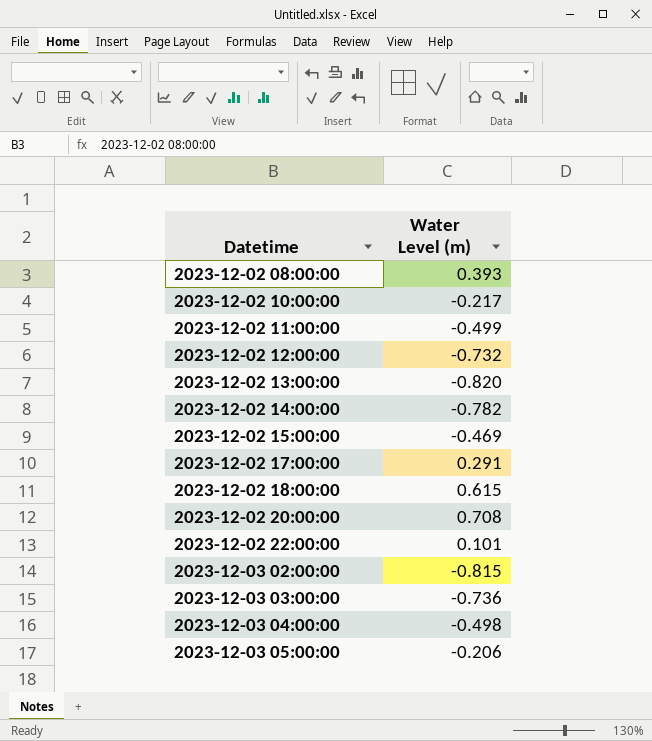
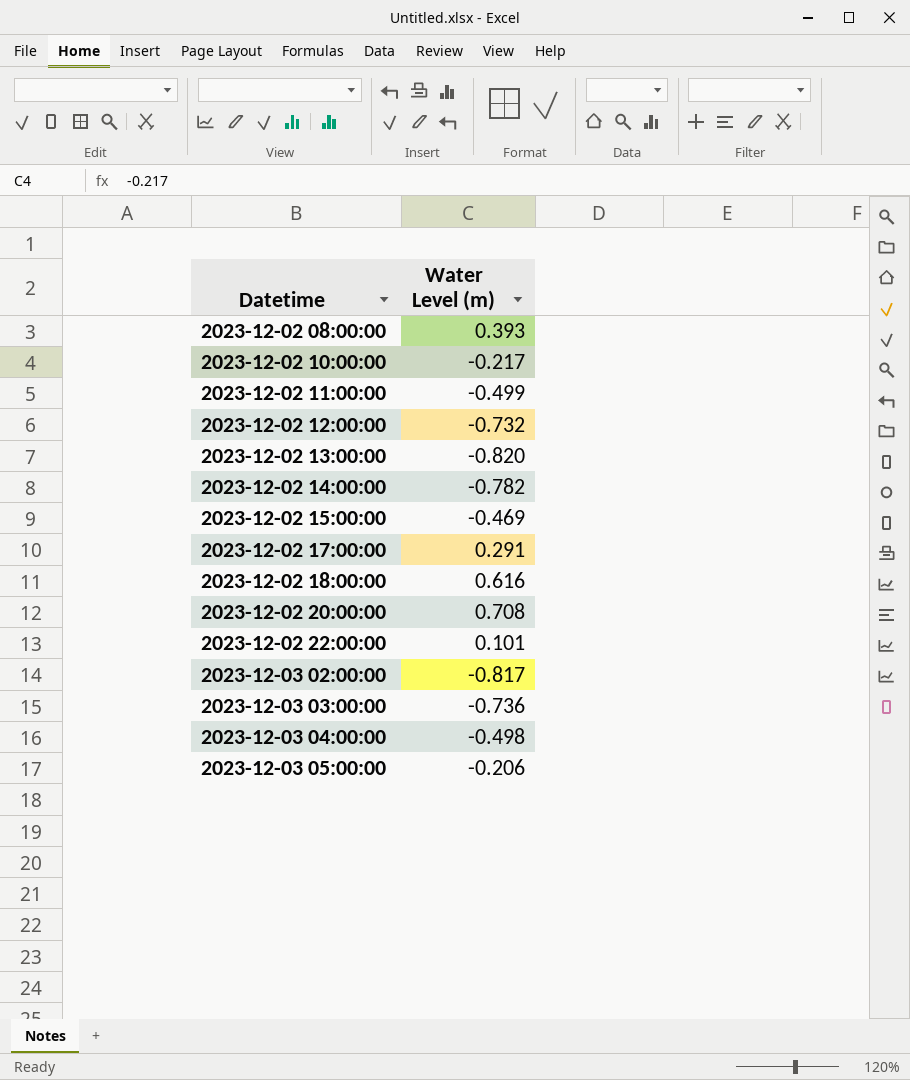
2023-12-02 18:00:00 | Water Level (m): 0.615 -> 0.616
2023-12-03 02:00:00 | Water Level (m): -0.815 -> -0.817

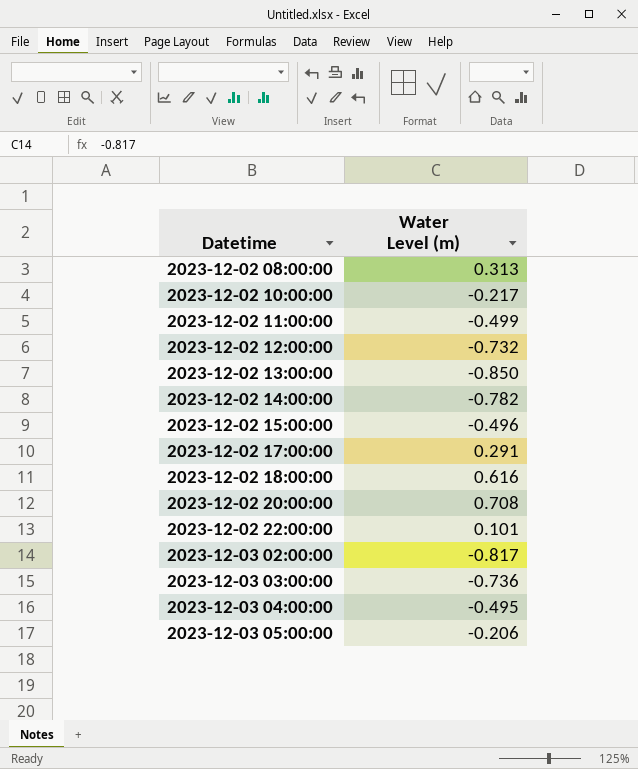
2023-12-02 08:00:00 | Water Level (m): 0.393 -> 0.313
2023-12-02 13:00:00 | Water Level (m): -0.820 -> -0.850
2023-12-02 15:00:00 | Water Level (m): -0.469 -> -0.496
2023-12-03 04:00:00 | Water Level (m): -0.498 -> -0.495

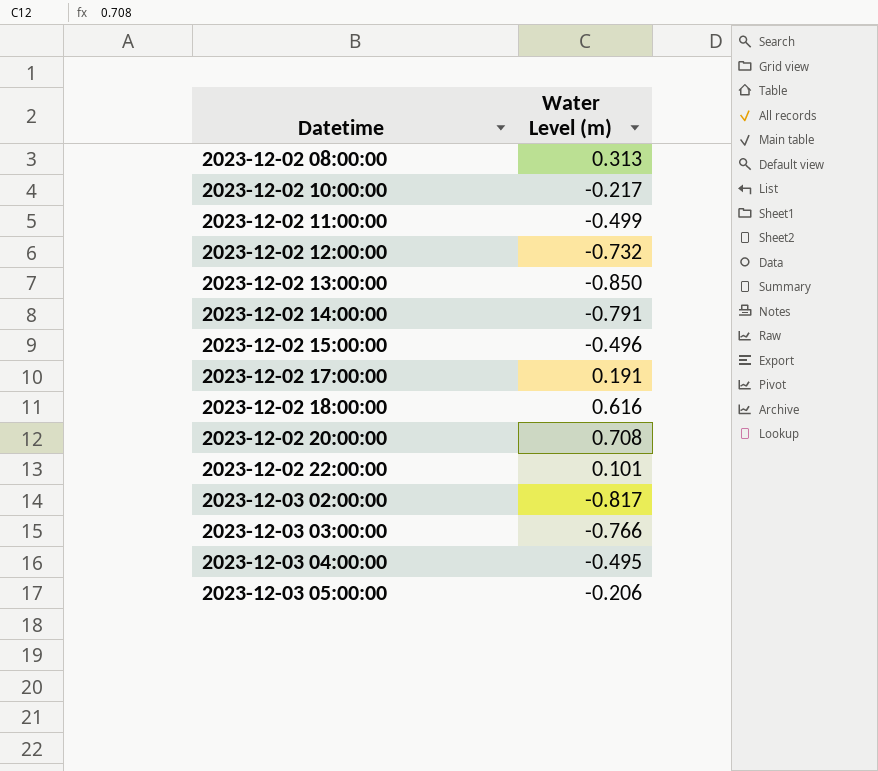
2023-12-02 14:00:00 | Water Level (m): -0.782 -> -0.791
2023-12-02 17:00:00 | Water Level (m): 0.291 -> 0.191
2023-12-03 03:00:00 | Water Level (m): -0.736 -> -0.766

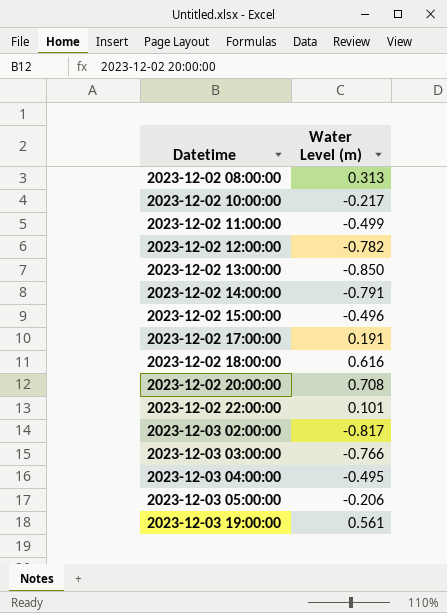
2023-12-02 12:00:00 | Water Level (m): -0.732 -> -0.782
row 2023-12-03 19:00:00: none -> 0.561

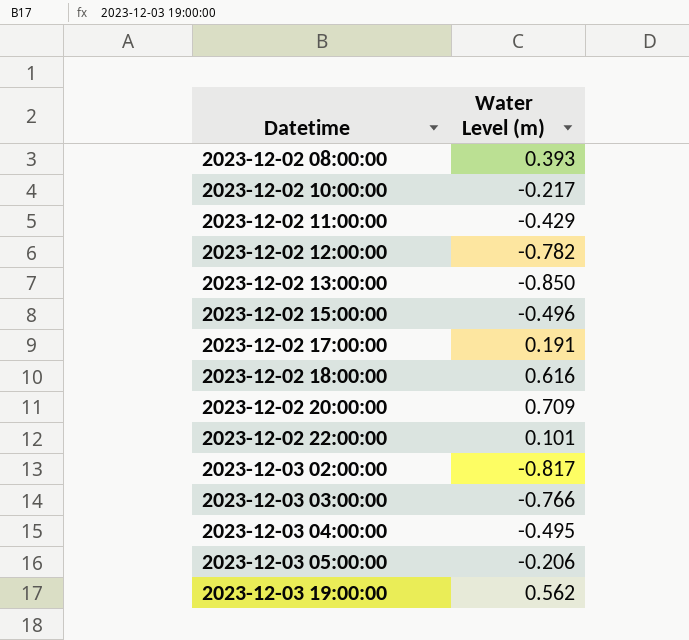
row 2023-12-02 14:00:00: -0.791 -> none
2023-12-02 08:00:00 | Water Level (m): 0.313 -> 0.393
2023-12-02 11:00:00 | Water Level (m): -0.499 -> -0.429
2023-12-02 20:00:00 | Water Level (m): 0.708 -> 0.709
2023-12-03 19:00:00 | Water Level (m): 0.561 -> 0.562

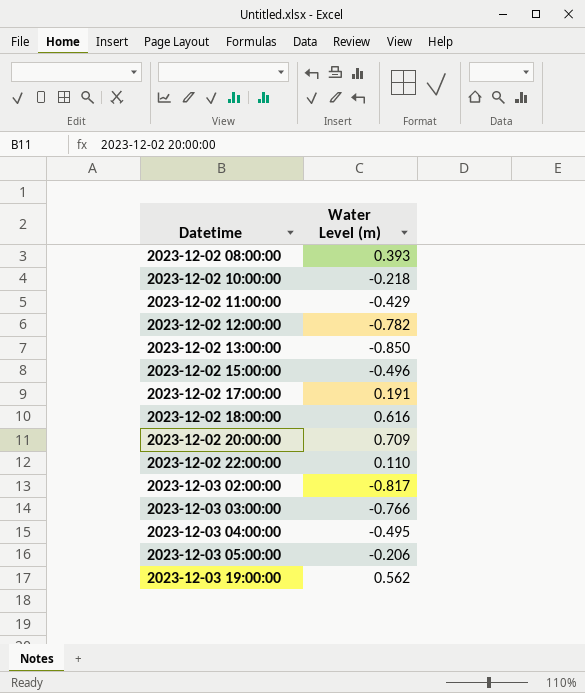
2023-12-02 10:00:00 | Water Level (m): -0.217 -> -0.218
2023-12-02 22:00:00 | Water Level (m): 0.101 -> 0.110

